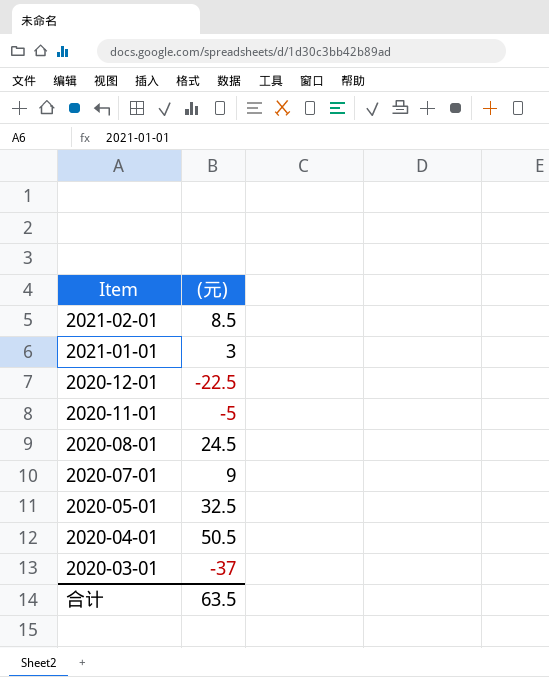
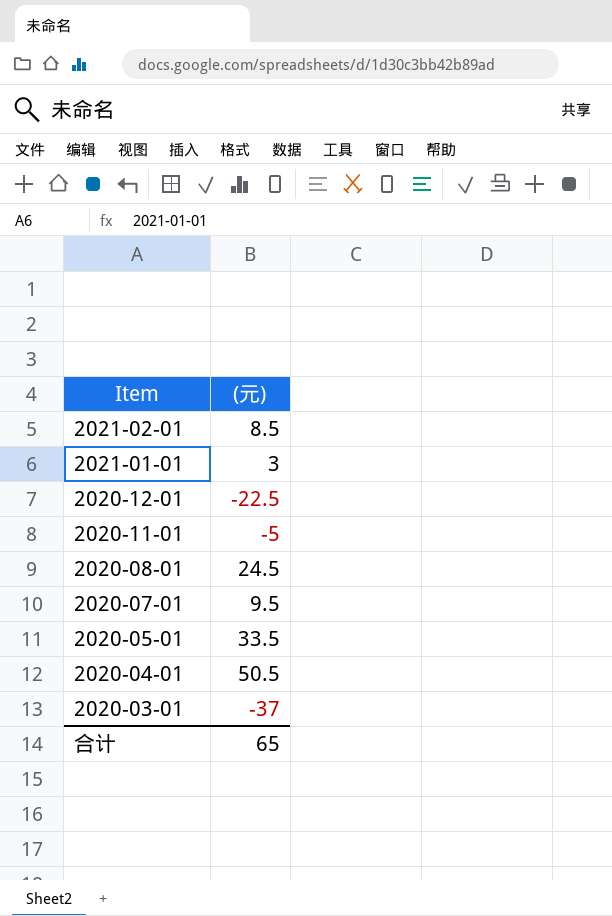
2020-07-01 | (元): 9 -> 9.5
2020-05-01 | (元): 32.5 -> 33.5
合计 | (元): 63.5 -> 65

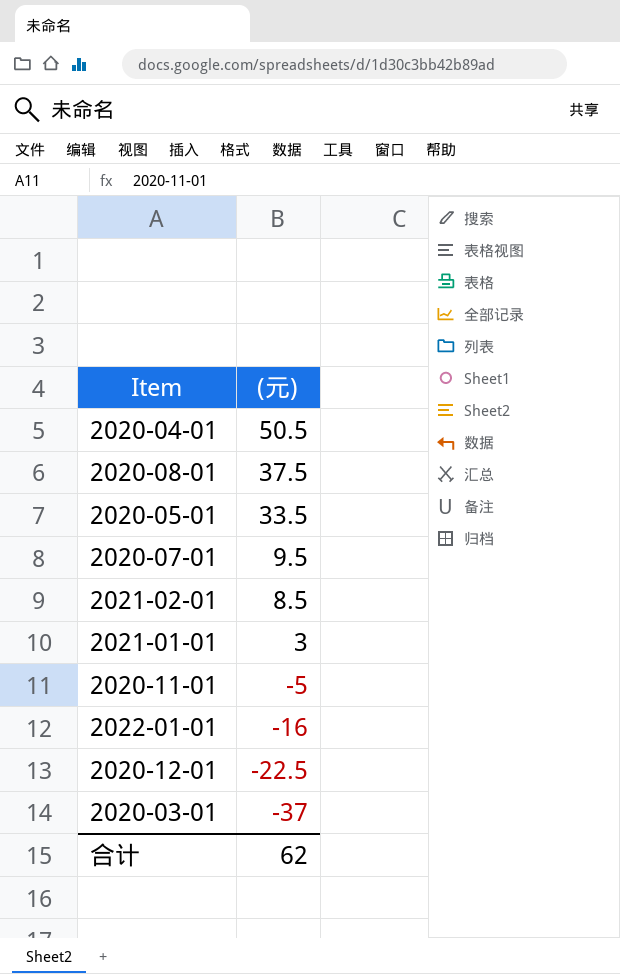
row order: Item descending -> (元) descending
2020-08-01 | (元): 24.5 -> 37.5
row 2022-01-01: none -> -16
合计 | (元): 65 -> 62

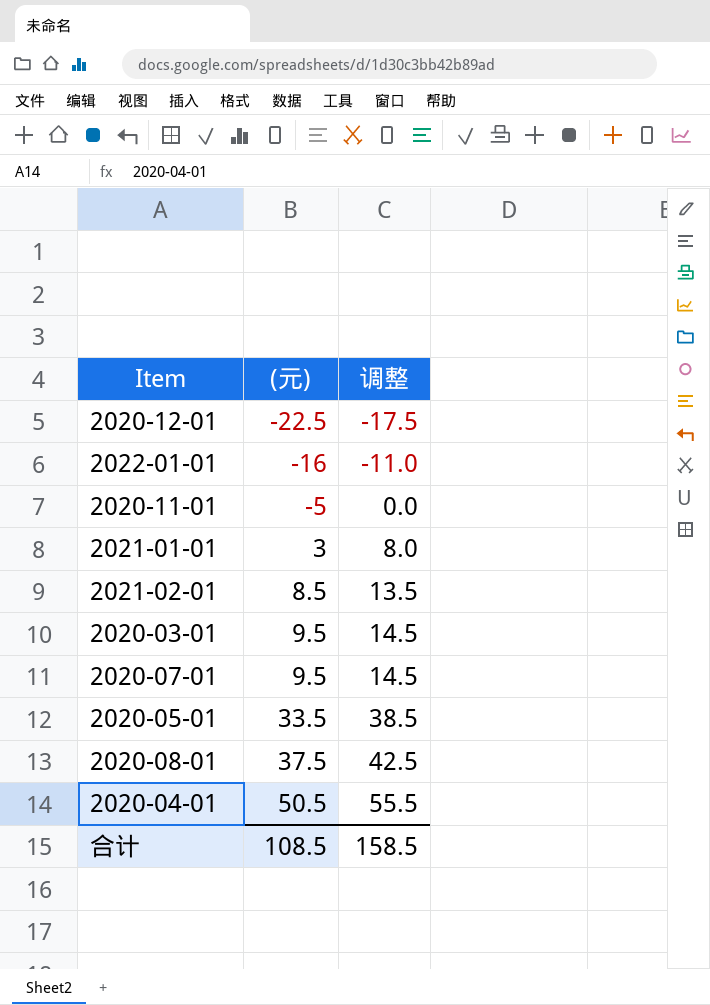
row order: (元) descending -> (元) ascending
column 调整 | formula: none -> [(元)] + 5
2020-03-01 | (元): -37 -> 9.5
合计 | (元): 62 -> 108.5

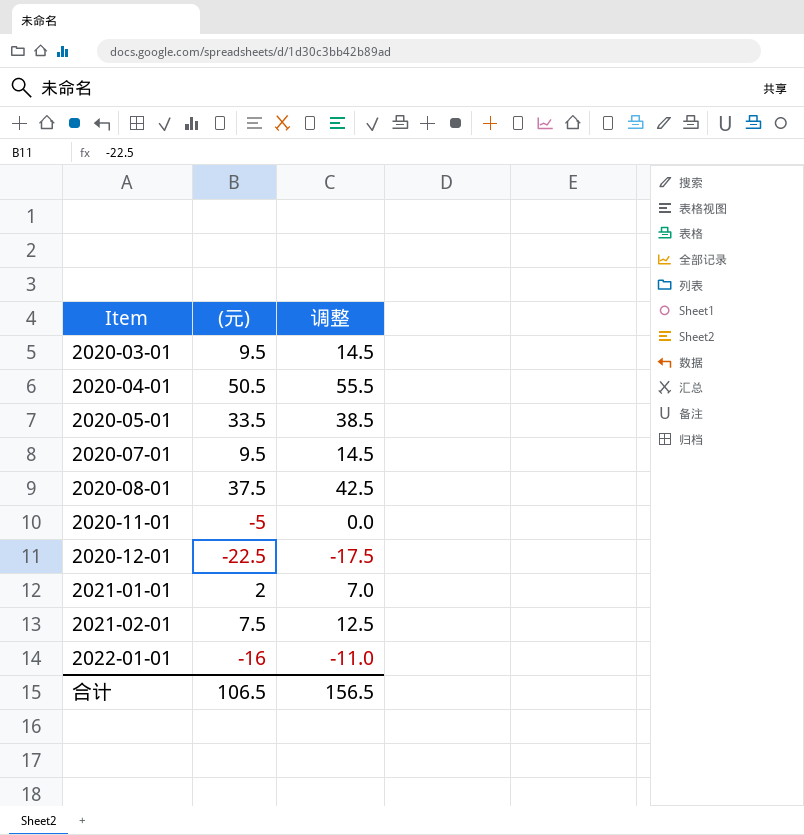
row order: (元) ascending -> Item ascending
2021-01-01 | (元): 3 -> 2
2021-01-01 | 调整: 8.0 -> 7.0
2021-02-01 | (元): 8.5 -> 7.5
2021-02-01 | 调整: 13.5 -> 12.5
合计 | (元): 108.5 -> 106.5
合计 | 调整: 158.5 -> 156.5

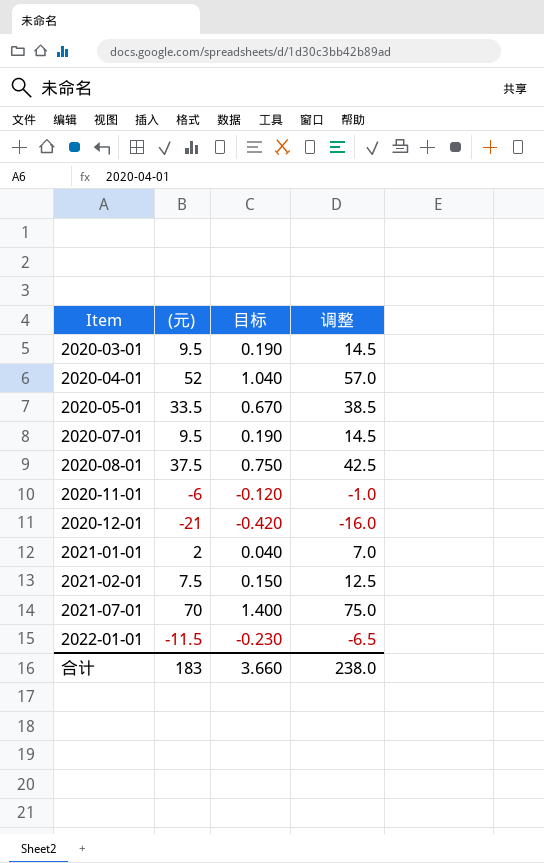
column 目标 | formula: none -> [(元)] * 0.02
2020-04-01 | (元): 50.5 -> 52
2020-04-01 | 调整: 55.5 -> 57.0
2020-11-01 | (元): -5 -> -6
2020-11-01 | 调整: 0.0 -> -1.0
2020-12-01 | (元): -22.5 -> -21
2020-12-01 | 调整: -17.5 -> -16.0
row 2021-07-01: none -> 70 | 1.400 | 75.0
2022-01-01 | (元): -16 -> -11.5
2022-01-01 | 调整: -11.0 -> -6.5
合计 | (元): 106.5 -> 183
合计 | 调整: 156.5 -> 238.0

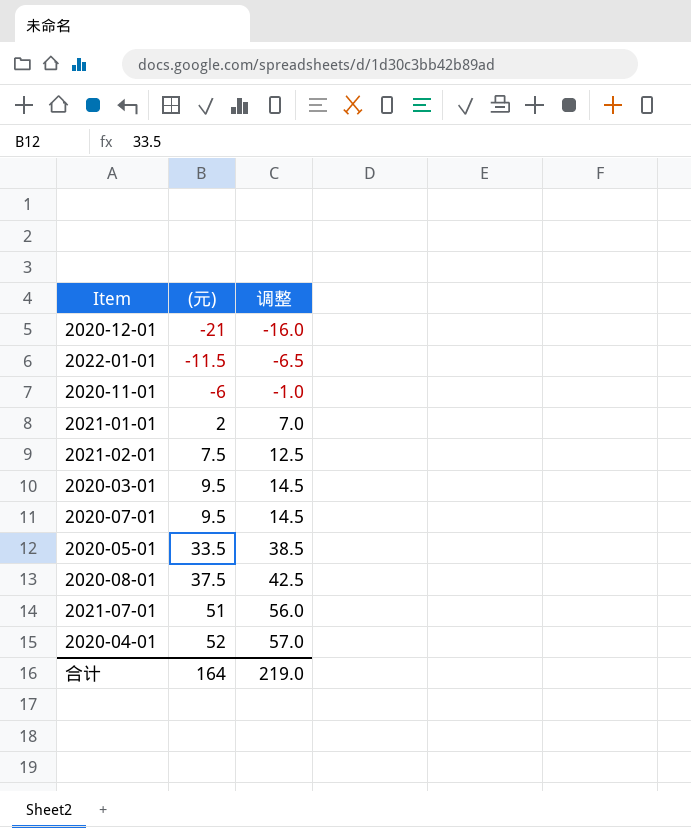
row order: Item ascending -> (元) ascending
column 目标 | formula: [(元)] * 0.02 -> none
2021-07-01 | (元): 70 -> 51
2021-07-01 | 调整: 75.0 -> 56.0
合计 | (元): 183 -> 164
合计 | 调整: 238.0 -> 219.0

